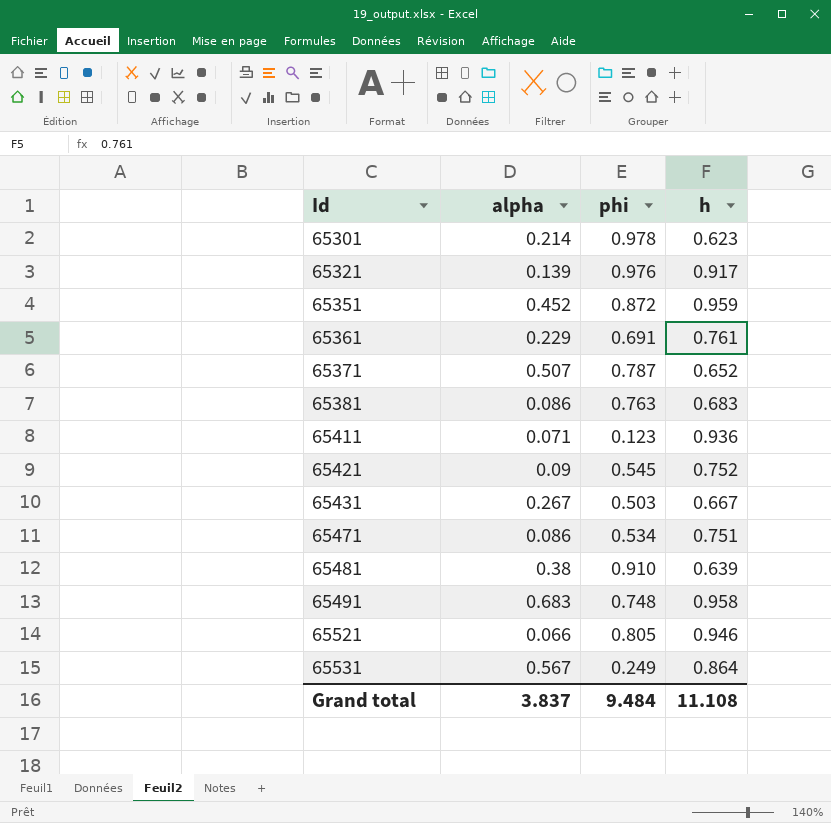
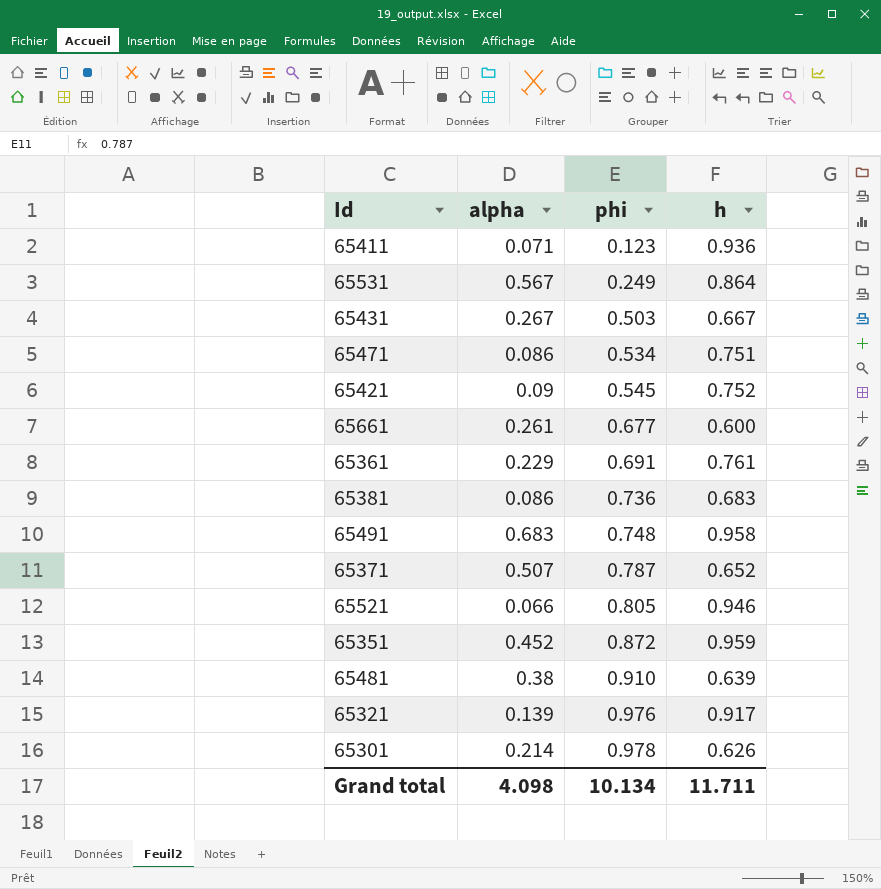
row order: Id ascending -> phi ascending
row 65661: none -> 0.261 | 0.677 | 0.600
65381 | phi: 0.763 -> 0.736
65301 | h: 0.623 -> 0.626
Grand total | alpha: 3.837 -> 4.098
Grand total | phi: 9.484 -> 10.134
Grand total | h: 11.108 -> 11.711

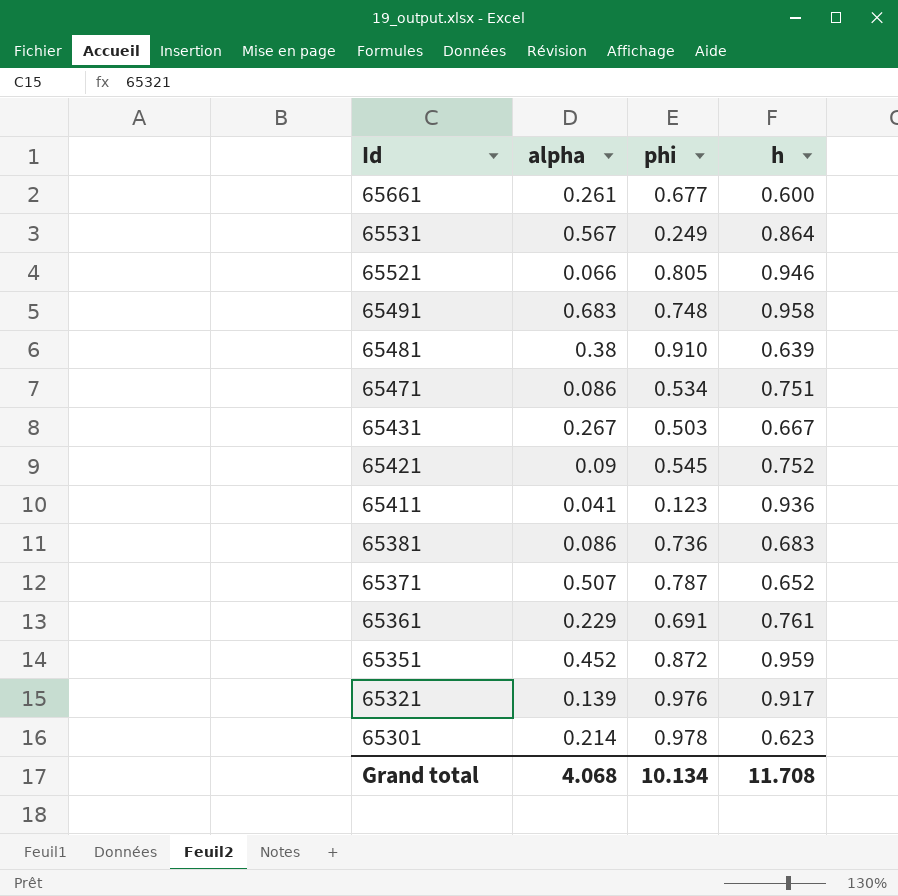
row order: phi ascending -> Id descending
65411 | alpha: 0.071 -> 0.041
65301 | h: 0.626 -> 0.623
Grand total | alpha: 4.098 -> 4.068
Grand total | h: 11.711 -> 11.708

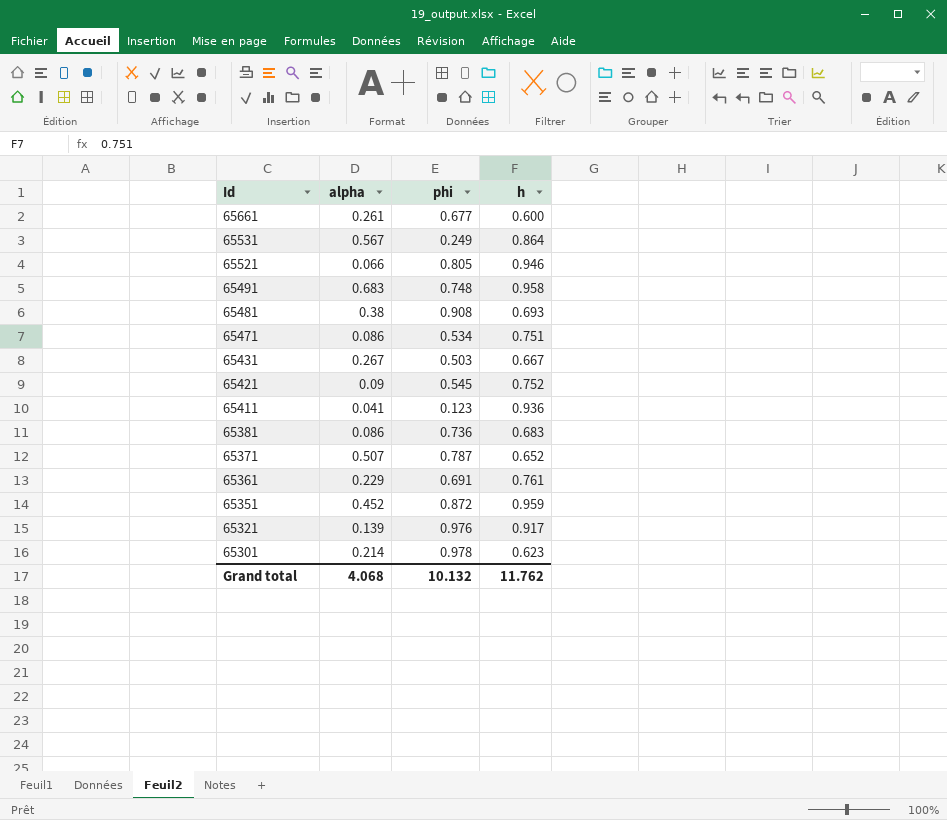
65481 | phi: 0.910 -> 0.908
65481 | h: 0.639 -> 0.693
Grand total | phi: 10.134 -> 10.132
Grand total | h: 11.708 -> 11.762

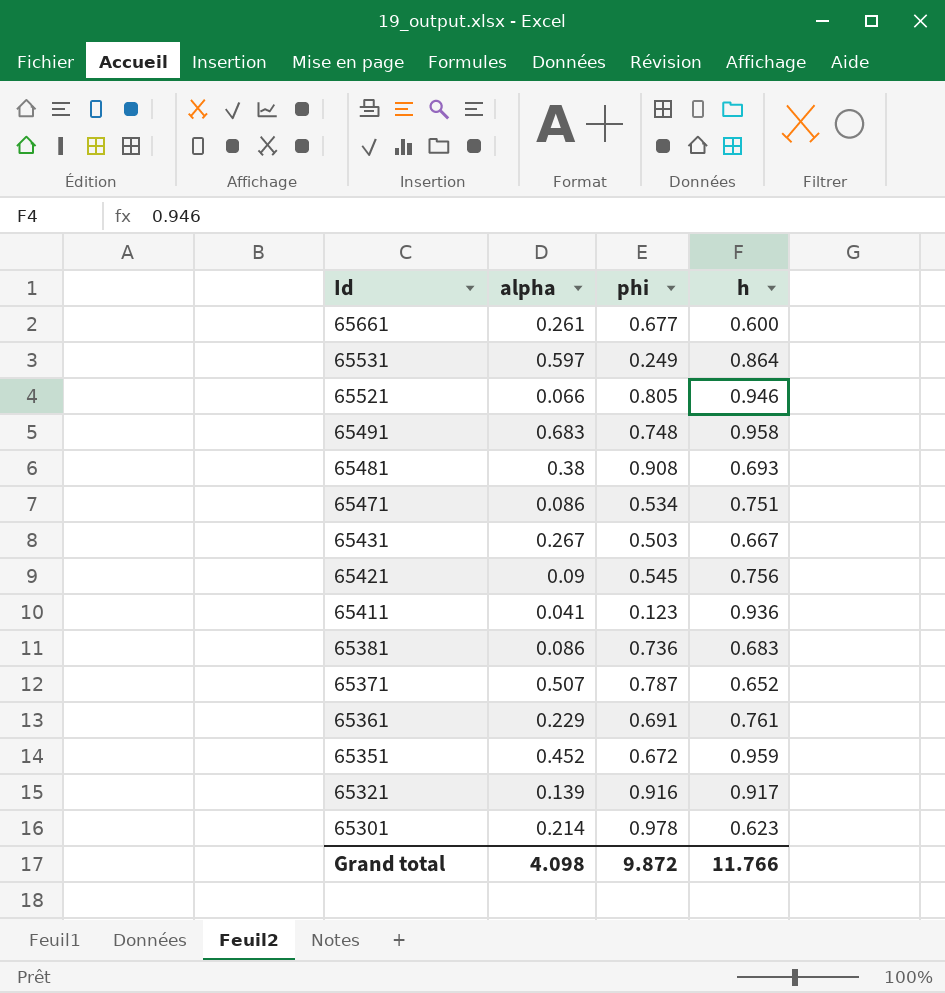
65531 | alpha: 0.567 -> 0.597
65421 | h: 0.752 -> 0.756
65351 | phi: 0.872 -> 0.672
65321 | phi: 0.976 -> 0.916
Grand total | alpha: 4.068 -> 4.098
Grand total | phi: 10.132 -> 9.872
Grand total | h: 11.762 -> 11.766

